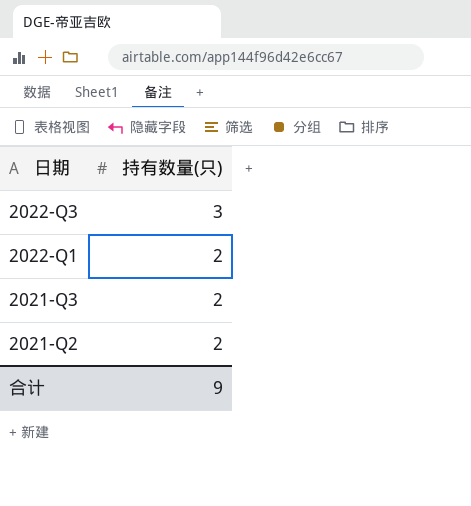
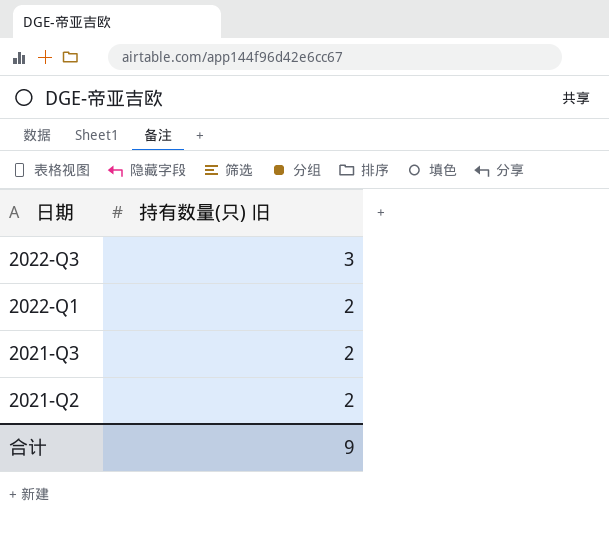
column name: 持有数量(只) -> 持有数量(只) 旧

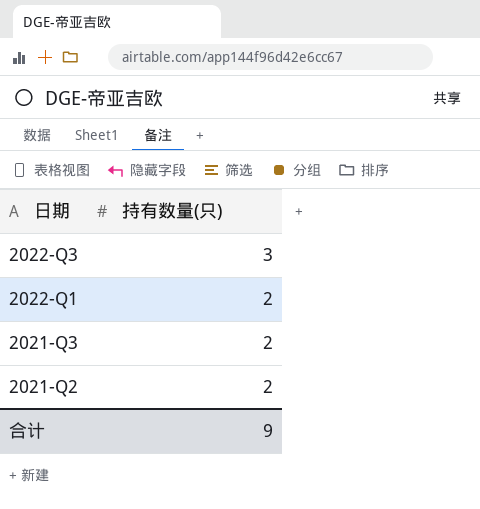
column name: 持有数量(只) 旧 -> 持有数量(只)

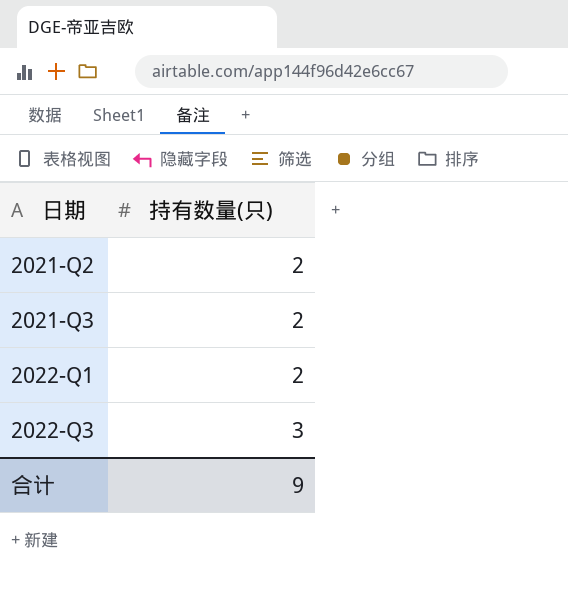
row order: 日期 descending -> 日期 ascending

